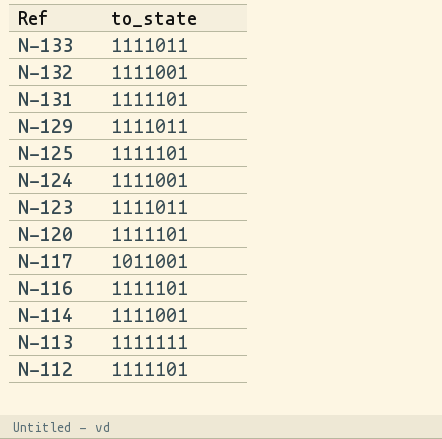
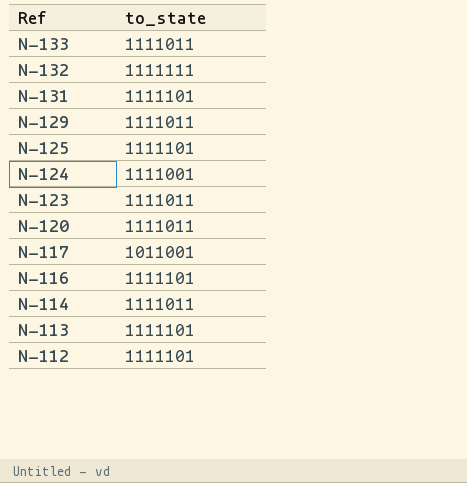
N-132 | to_state: 1111001 -> 1111111
N-120 | to_state: 1111101 -> 1111011
N-114 | to_state: 1111001 -> 1111011
N-113 | to_state: 1111111 -> 1111101

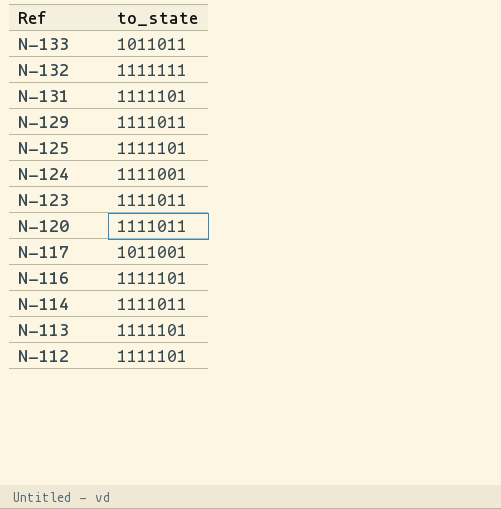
N-133 | to_state: 1111011 -> 1011011

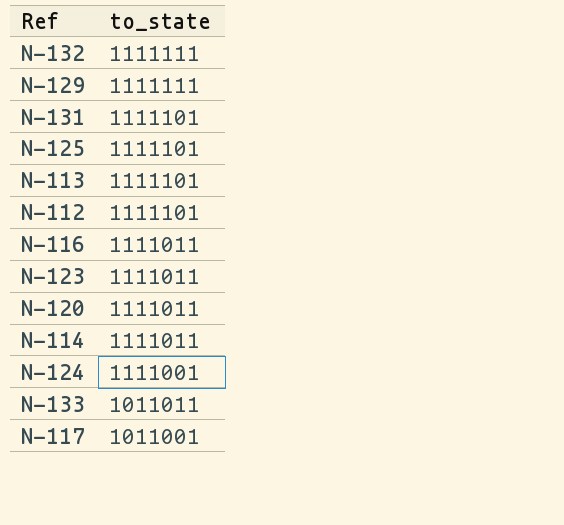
row order: Ref descending -> to_state descending
N-129 | to_state: 1111011 -> 1111111
N-116 | to_state: 1111101 -> 1111011

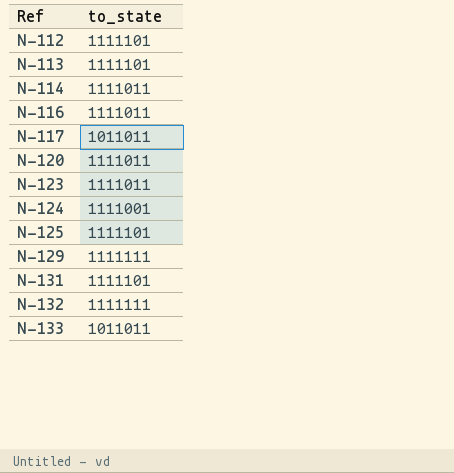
row order: to_state descending -> Ref ascending
N-117 | to_state: 1011001 -> 1011011

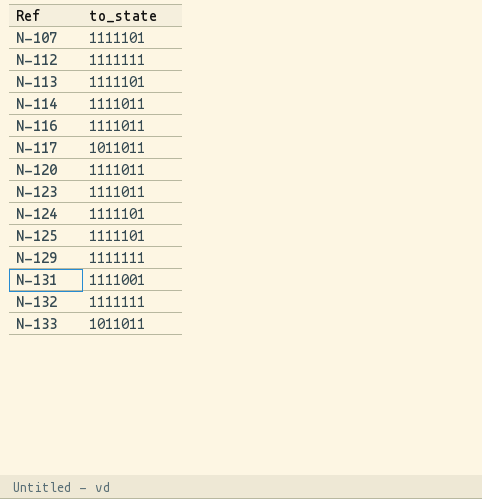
row N-107: none -> 1111101
N-112 | to_state: 1111101 -> 1111111
N-124 | to_state: 1111001 -> 1111101
N-131 | to_state: 1111101 -> 1111001

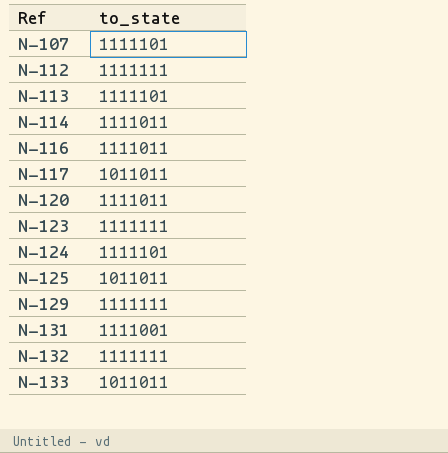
N-123 | to_state: 1111011 -> 1111111
N-125 | to_state: 1111101 -> 1011011

